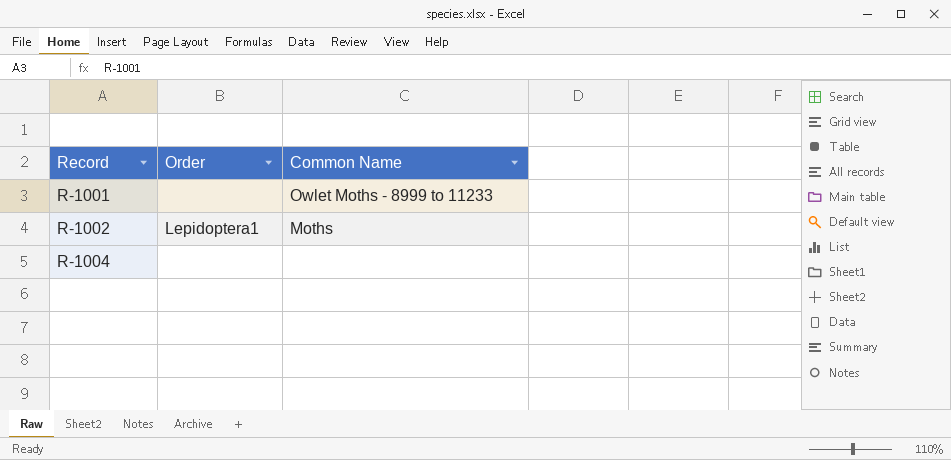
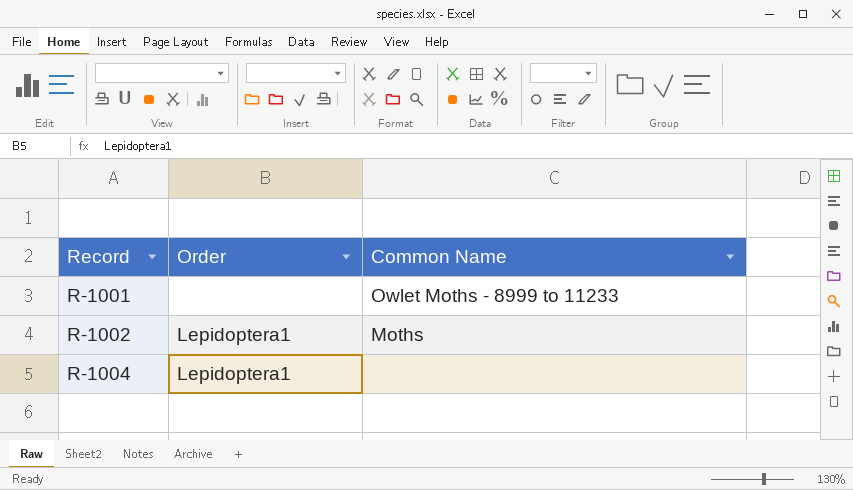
R-1004 | Order: none -> Lepidoptera1

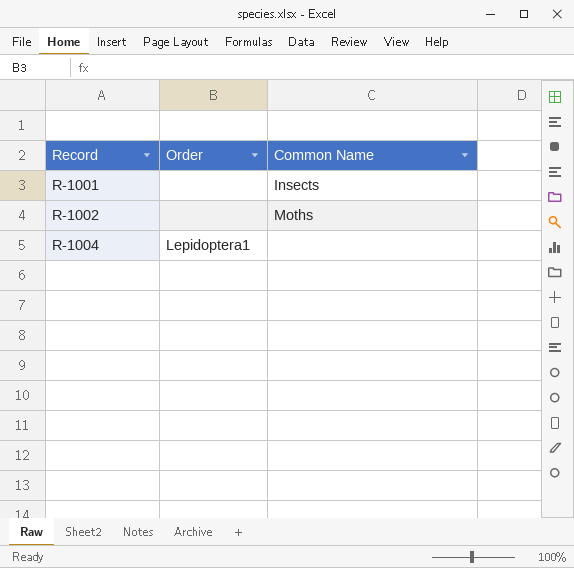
R-1001 | Common Name: Owlet Moths - 8999 to 11233 -> Insects
R-1002 | Order: Lepidoptera1 -> none

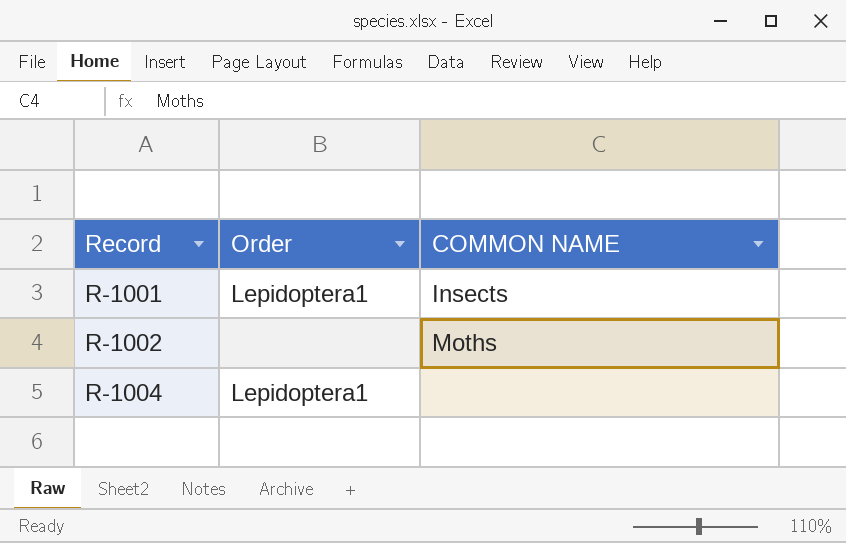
column name: Common Name -> COMMON NAME
R-1001 | Order: none -> Lepidoptera1

